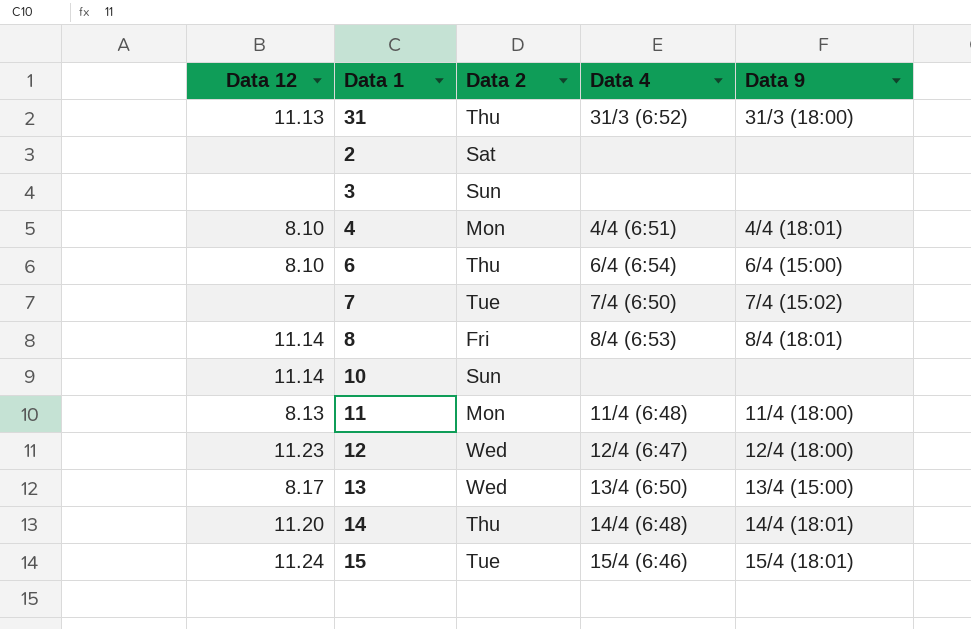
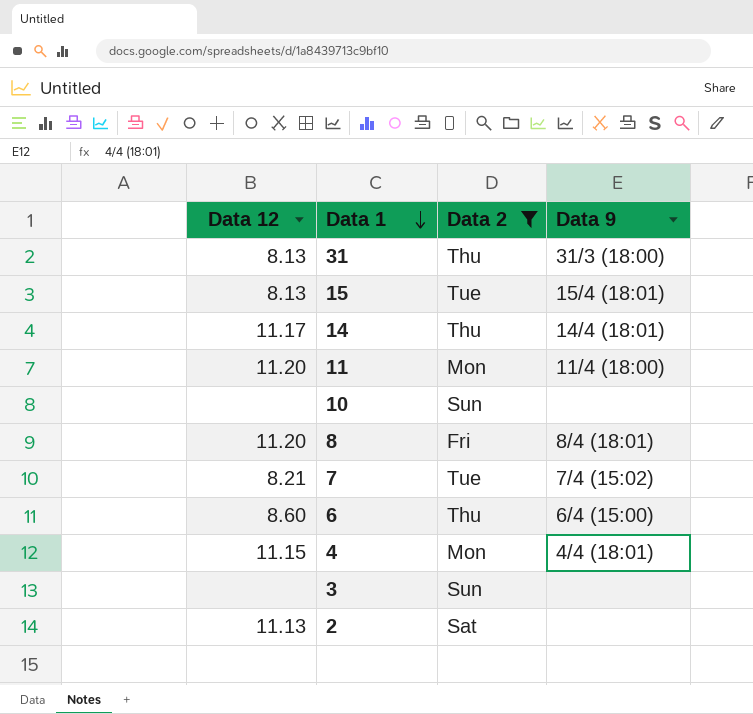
filter: none -> Data 2 != Wed
row order: none -> Data 1 descending
column Data 4 | position: 4 -> none
31 | Data 12: 11.13 -> 8.13
15 | Data 12: 11.24 -> 8.13
14 | Data 12: 11.20 -> 11.17
11 | Data 12: 8.13 -> 11.20
10 | Data 12: 11.14 -> none
8 | Data 12: 11.14 -> 11.20
7 | Data 12: none -> 8.21
6 | Data 12: 8.10 -> 8.60
4 | Data 12: 8.10 -> 11.15
2 | Data 12: none -> 11.13

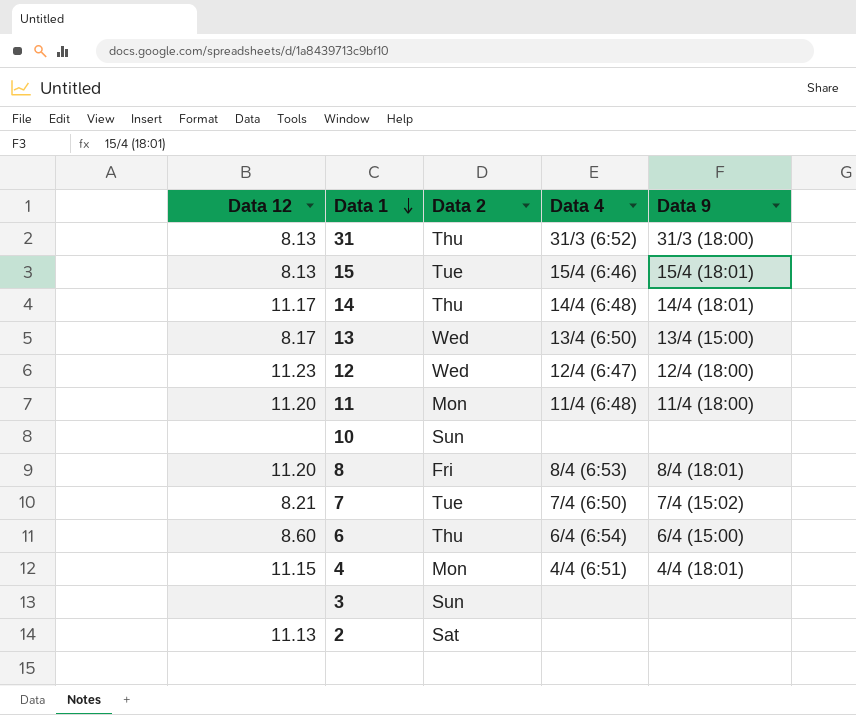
filter: Data 2 != Wed -> none
column Data 4 | position: none -> 4

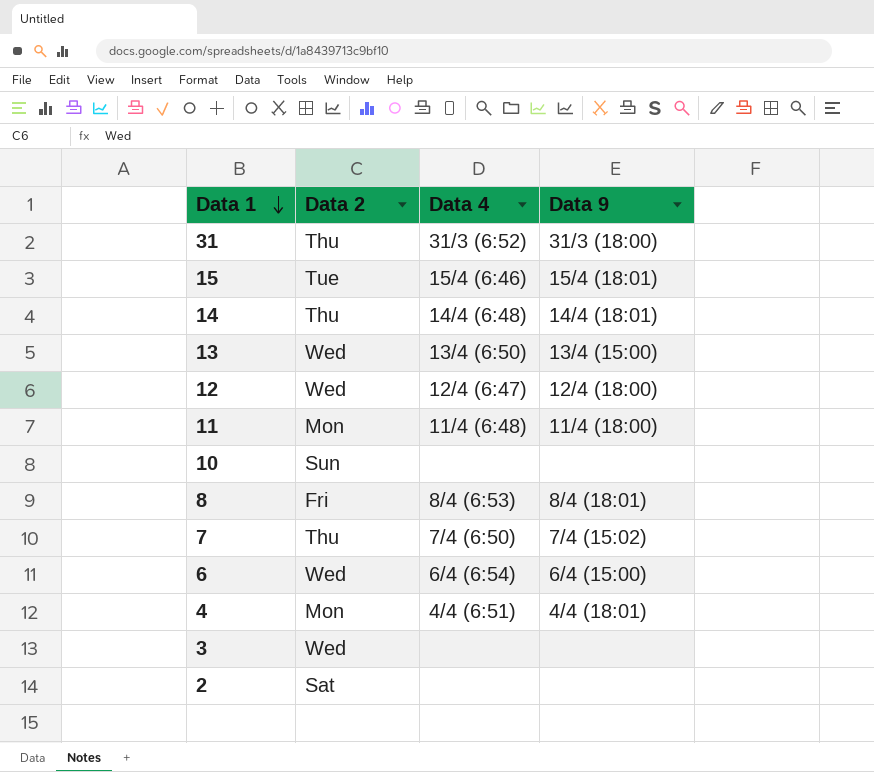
column Data 12 | position: 1 -> none
7 | Data 2: Tue -> Thu
6 | Data 2: Thu -> Wed
3 | Data 2: Sun -> Wed

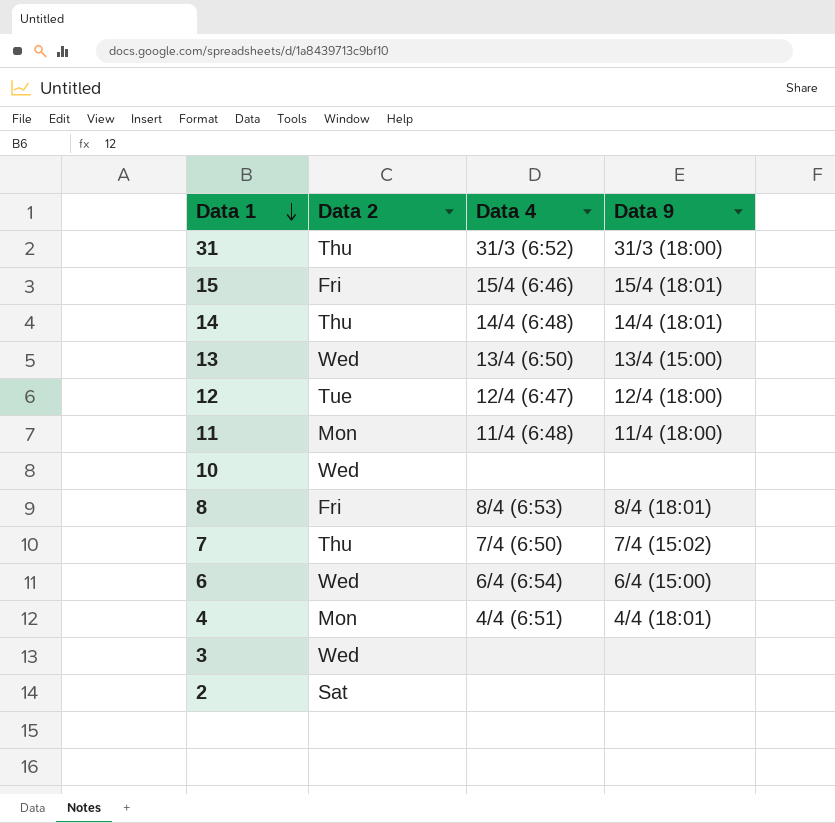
15 | Data 2: Tue -> Fri
12 | Data 2: Wed -> Tue
10 | Data 2: Sun -> Wed

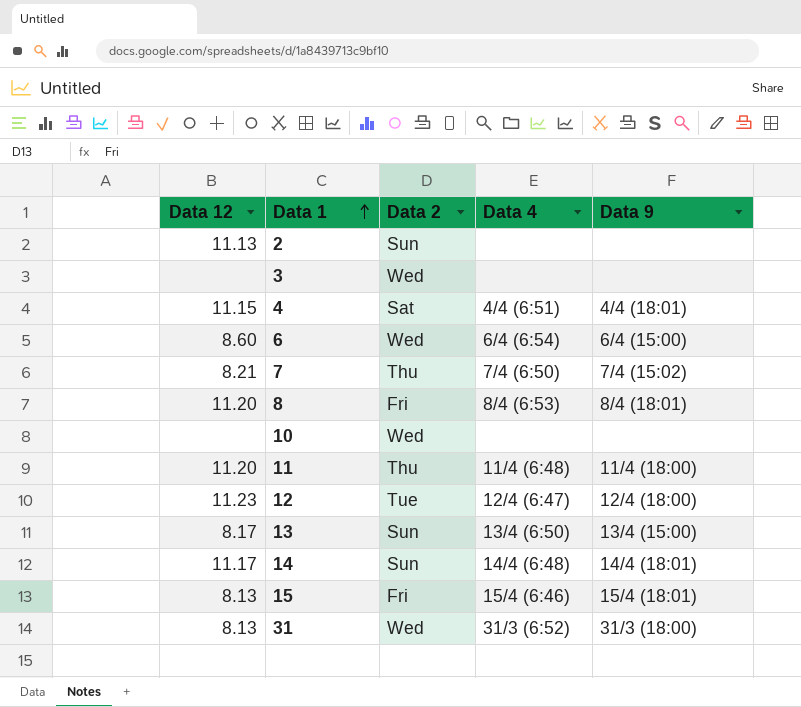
row order: Data 1 descending -> Data 1 ascending
column Data 12 | position: none -> 1
2 | Data 2: Sat -> Sun
4 | Data 2: Mon -> Sat
11 | Data 2: Mon -> Thu
13 | Data 2: Wed -> Sun
14 | Data 2: Thu -> Sun
31 | Data 2: Thu -> Wed

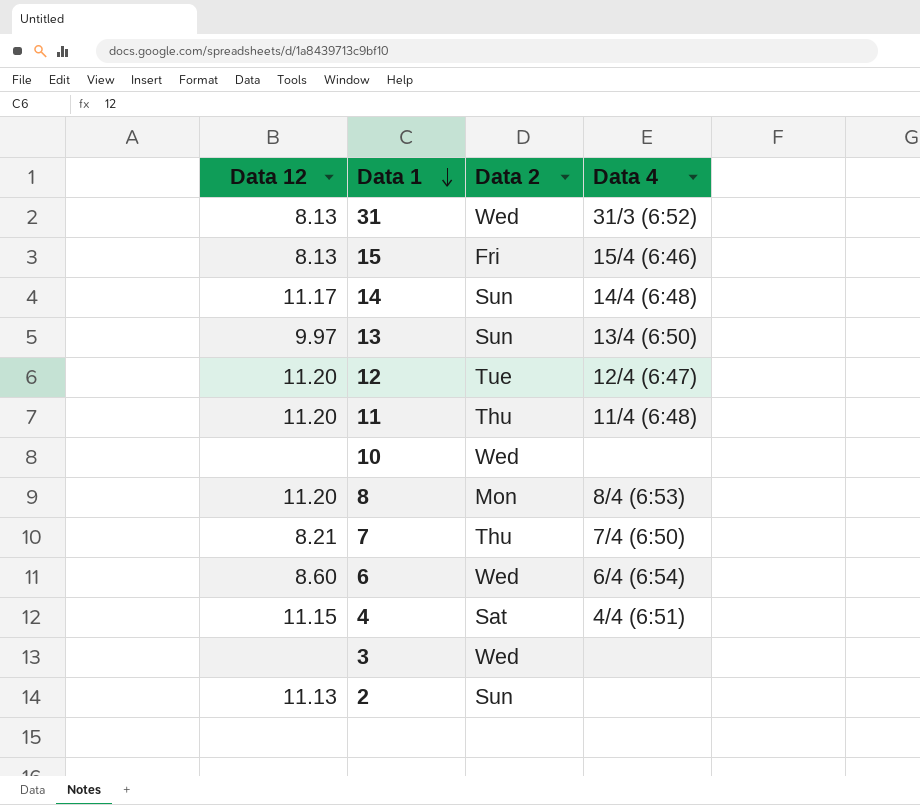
row order: Data 1 ascending -> Data 1 descending
column Data 9 | position: 5 -> none
13 | Data 12: 8.17 -> 9.97
12 | Data 12: 11.23 -> 11.20
8 | Data 2: Fri -> Mon

